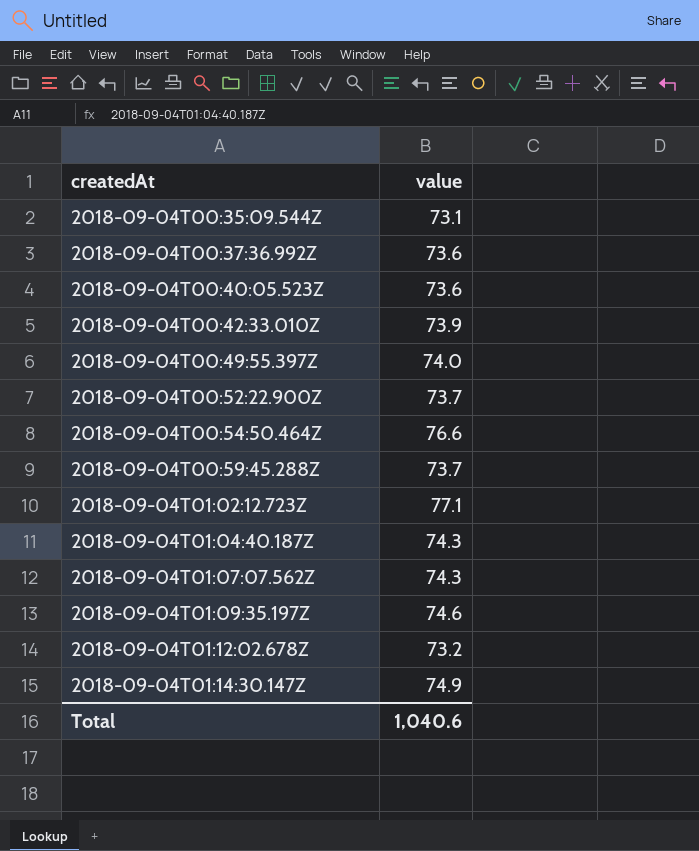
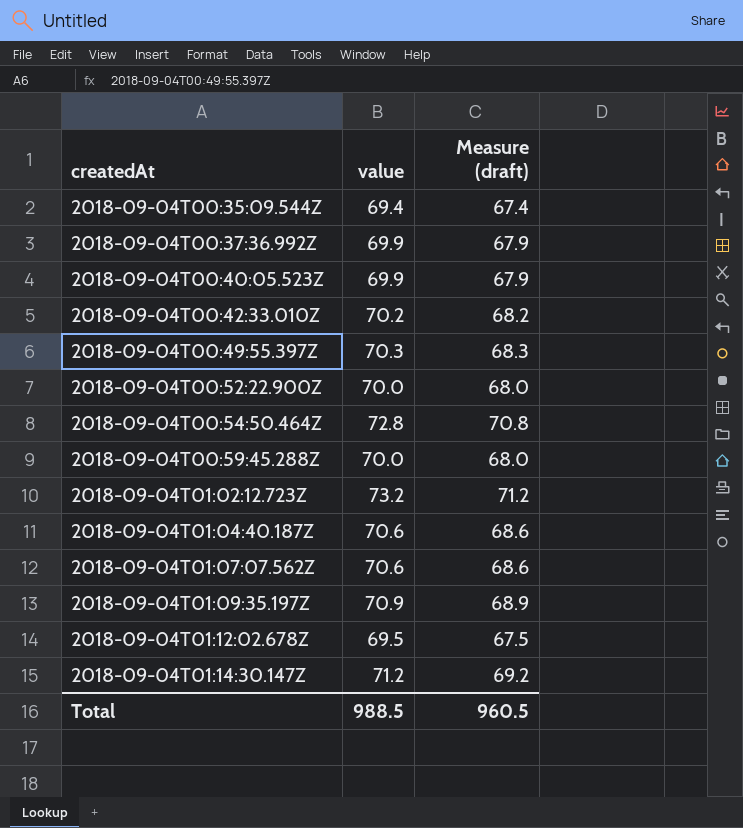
column Measure (draft) | formula: none -> [value] - 2
2018-09-04T00:35:09.544Z | value: 73.1 -> 69.4
2018-09-04T00:37:36.992Z | value: 73.6 -> 69.9
2018-09-04T00:40:05.523Z | value: 73.6 -> 69.9
2018-09-04T00:42:33.010Z | value: 73.9 -> 70.2
2018-09-04T00:49:55.397Z | value: 74.0 -> 70.3
2018-09-04T00:52:22.900Z | value: 73.7 -> 70.0
2018-09-04T00:54:50.464Z | value: 76.6 -> 72.8
2018-09-04T00:59:45.288Z | value: 73.7 -> 70.0
2018-09-04T01:02:12.723Z | value: 77.1 -> 73.2
2018-09-04T01:04:40.187Z | value: 74.3 -> 70.6
2018-09-04T01:07:07.562Z | value: 74.3 -> 70.6
2018-09-04T01:09:35.197Z | value: 74.6 -> 70.9
2018-09-04T01:12:02.678Z | value: 73.2 -> 69.5
2018-09-04T01:14:30.147Z | value: 74.9 -> 71.2
Total | value: 1,040.6 -> 988.5

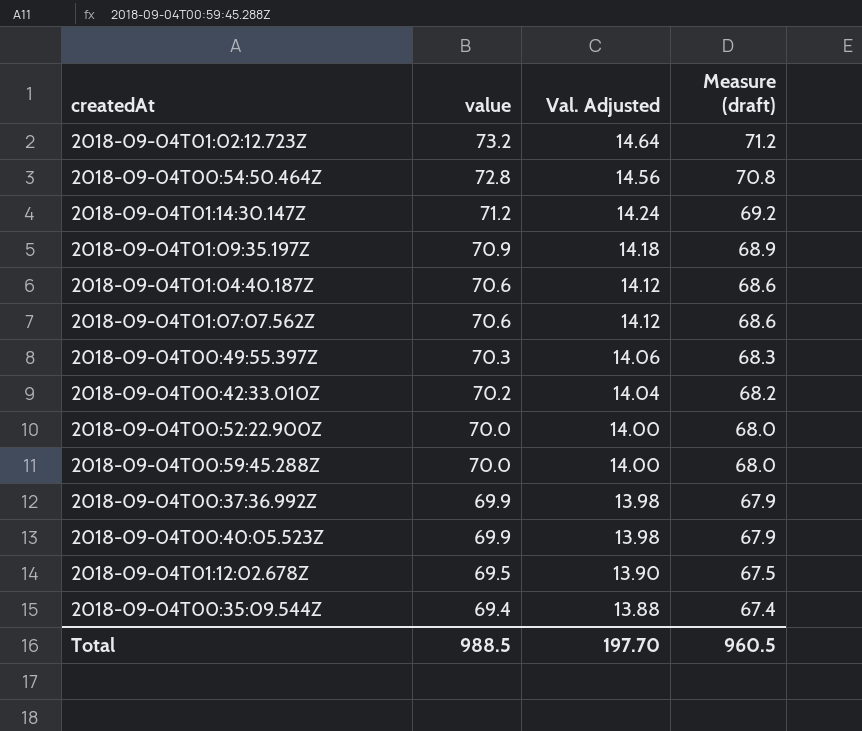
row order: createdAt ascending -> value descending
column Val. Adjusted | formula: none -> [value] * 0.2

